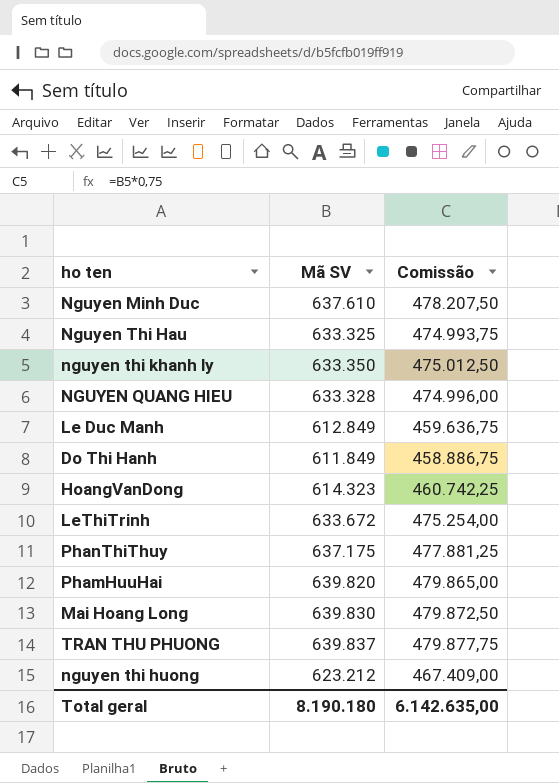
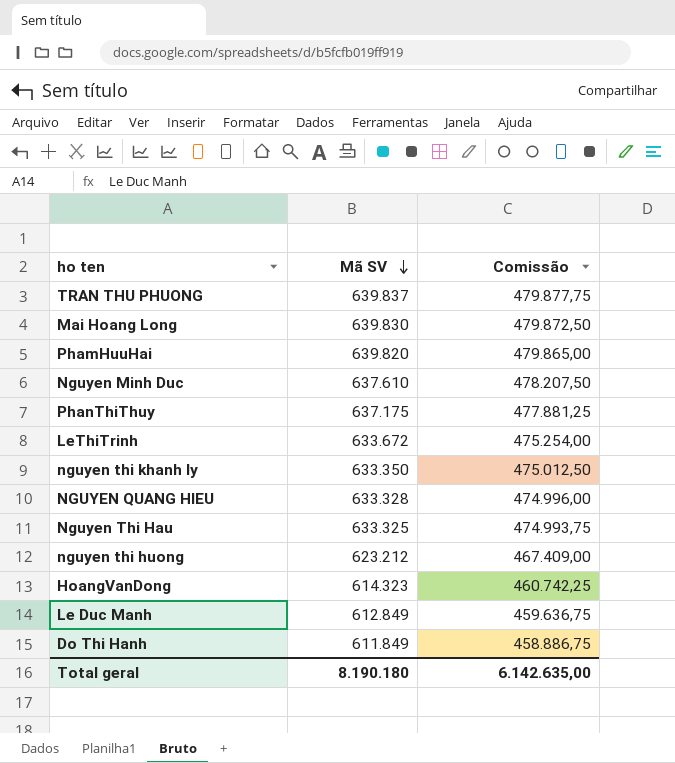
row order: none -> Mã SV descending

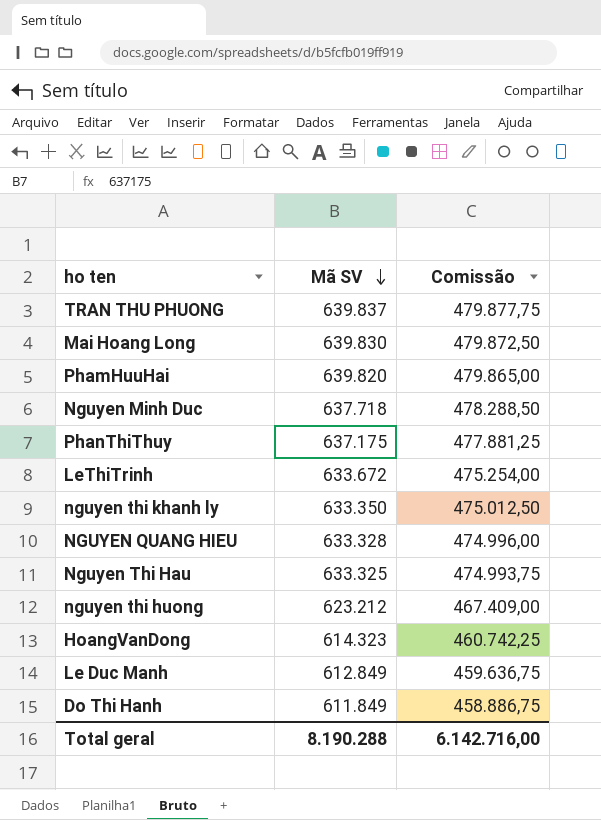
Nguyen Minh Duc | Mã SV: 637.610 -> 637.718
Nguyen Minh Duc | Comissão: 478.207,50 -> 478.288,50
Total geral | Mã SV: 8.190.180 -> 8.190.288
Total geral | Comissão: 6.142.635,00 -> 6.142.716,00

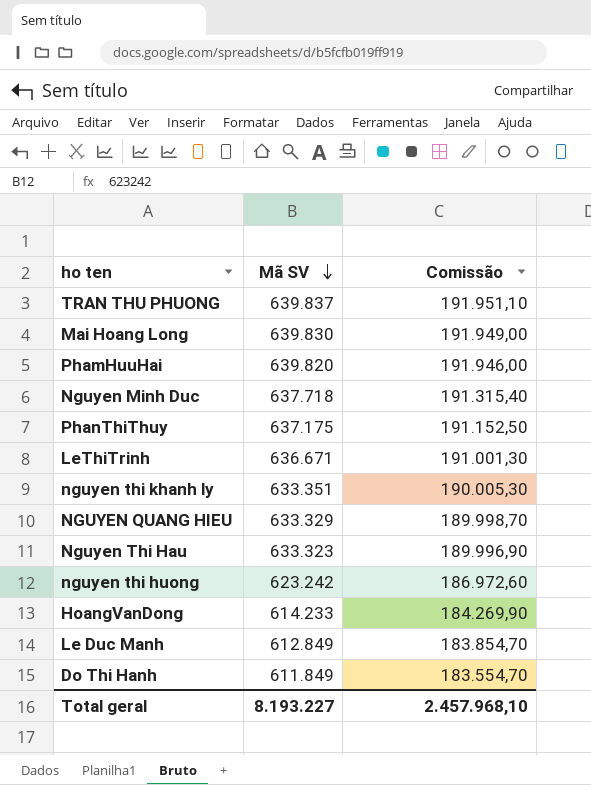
column Comissão | formula: [Mã SV] * 0,75 -> [Mã SV] * 0,3
LeThiTrinh | Mã SV: 633.672 -> 636.671
nguyen thi khanh ly | Mã SV: 633.350 -> 633.351
NGUYEN QUANG HIEU | Mã SV: 633.328 -> 633.329
Nguyen Thi Hau | Mã SV: 633.325 -> 633.323
nguyen thi huong | Mã SV: 623.212 -> 623.242
HoangVanDong | Mã SV: 614.323 -> 614.233
Total geral | Mã SV: 8.190.288 -> 8.193.227
Total geral | Comissão: 6.142.716,00 -> 2.457.968,10

